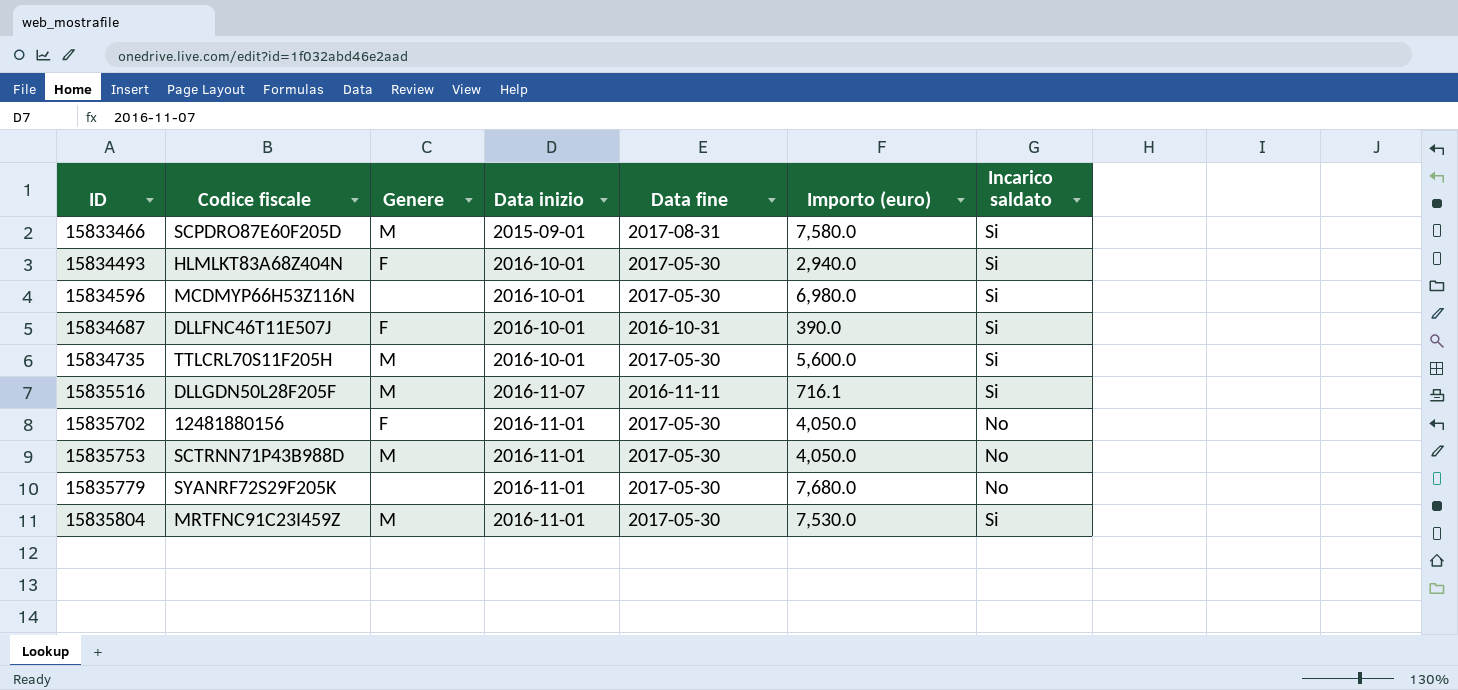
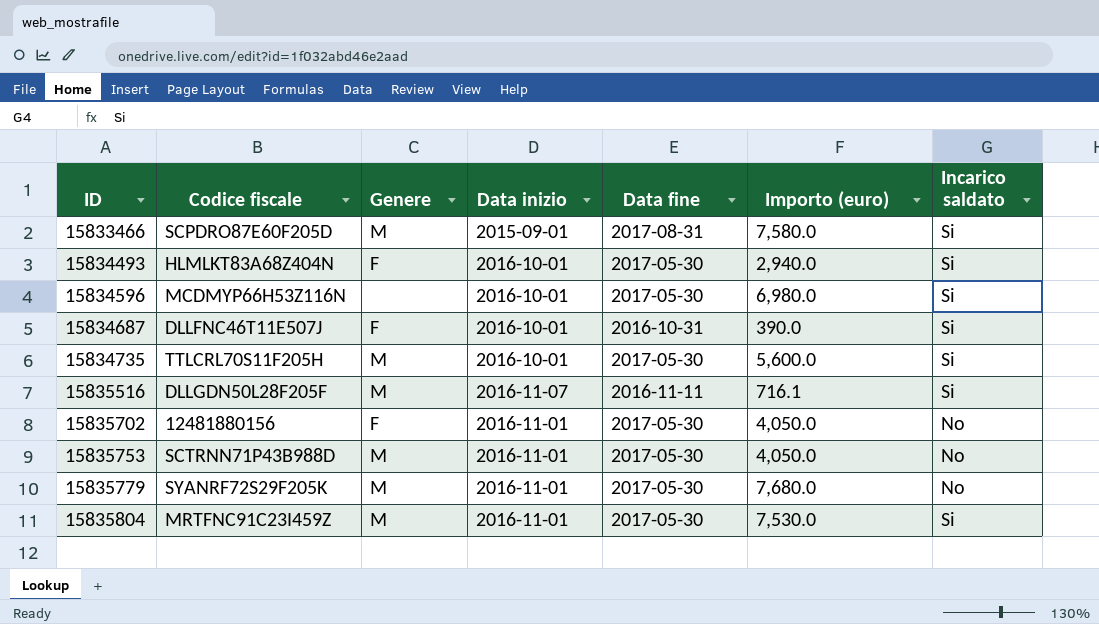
15835779 | Genere: none -> M

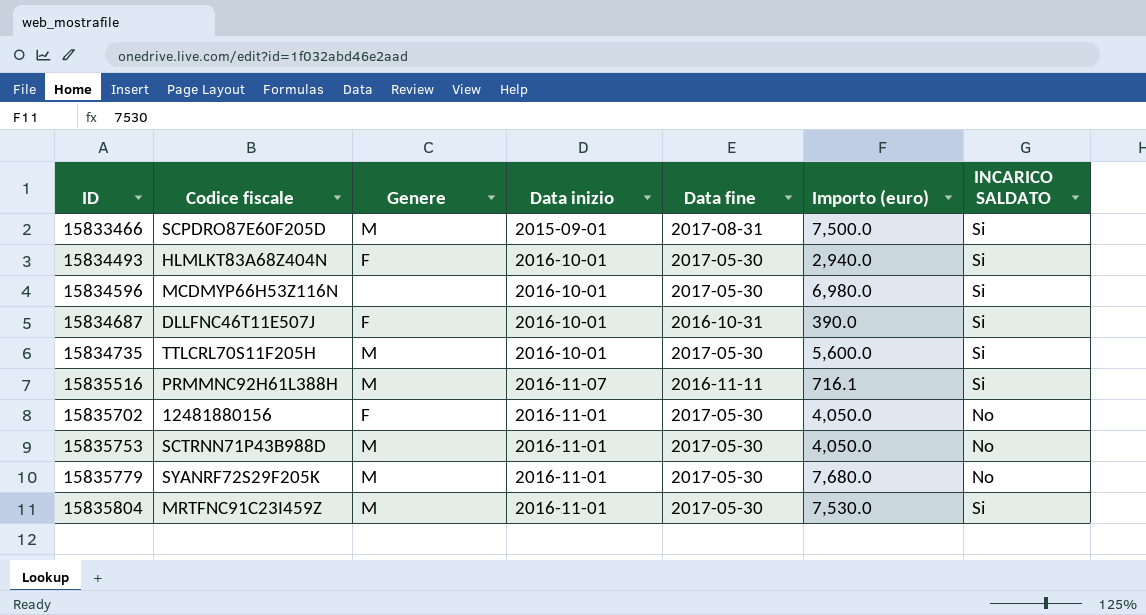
column name: Incarico saldato -> INCARICO SALDATO
15833466 | Importo (euro): 7,580.0 -> 7,500.0
15835516 | Codice fiscale: DLLGDN50L28F205F -> PRMMNC92H61L388H

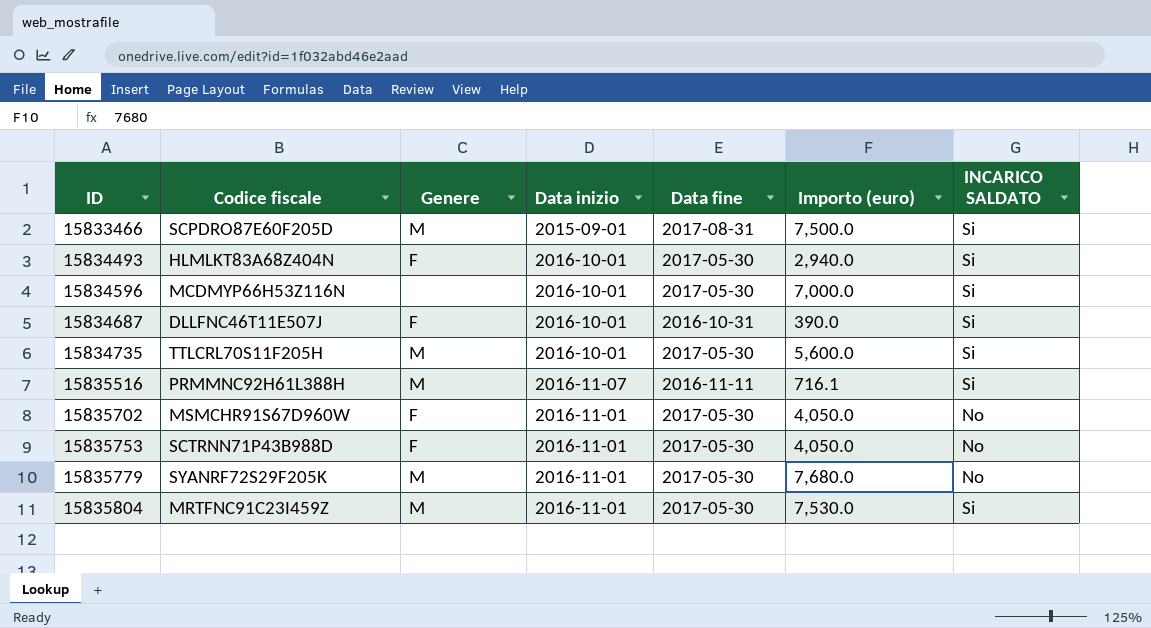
15834596 | Importo (euro): 6,980.0 -> 7,000.0
15835702 | Codice fiscale: 12481880156 -> MSMCHR91S67D960W
15835753 | Genere: M -> F

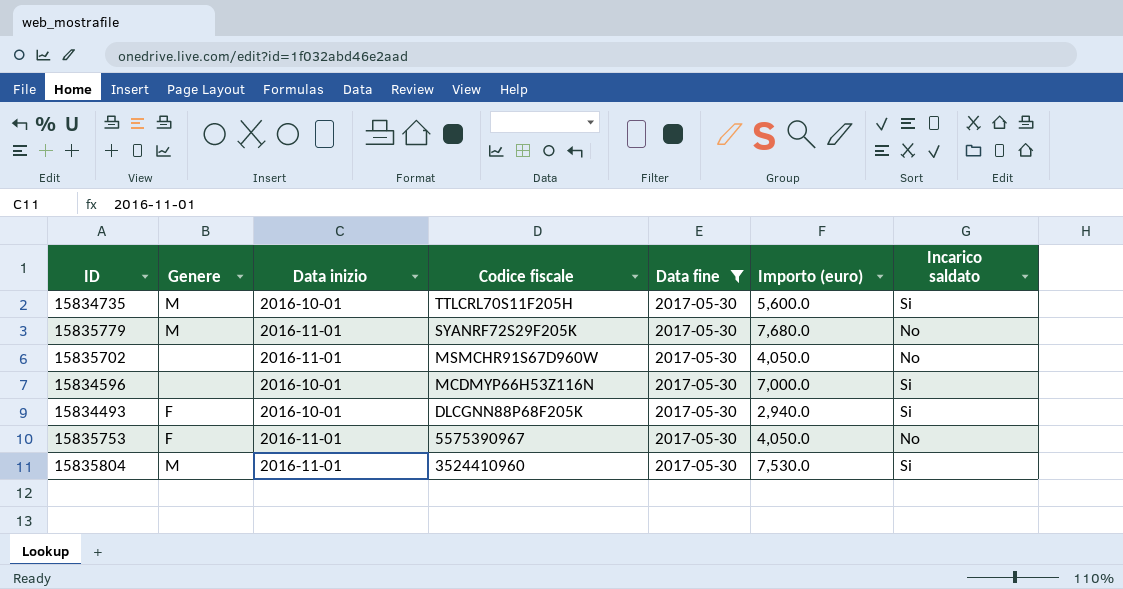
filter: none -> Data fine = 2017-05-30
row order: ID ascending -> Codice fiscale descending
column Codice fiscale | position: 2 -> 4
column name: INCARICO SALDATO -> Incarico saldato
15835702 | Genere: F -> none
15834493 | Codice fiscale: HLMLKT83A68Z404N -> DLCGNN88P68F205K
15835753 | Codice fiscale: SCTRNN71P43B988D -> 5575390967
15835804 | Codice fiscale: MRTFNC91C23I459Z -> 3524410960

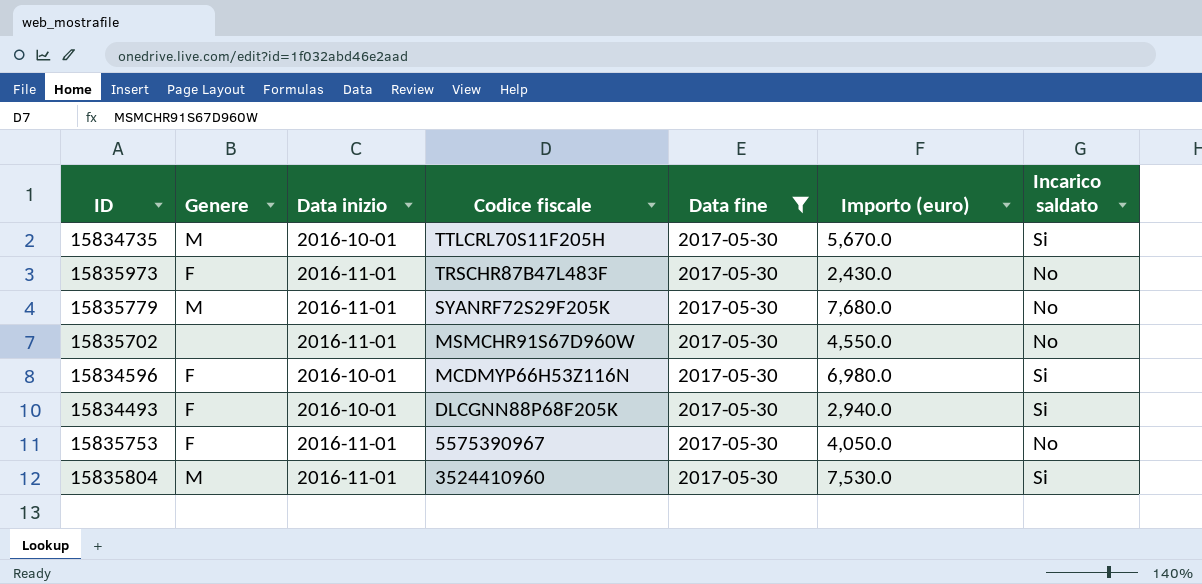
15834735 | Importo (euro): 5,600.0 -> 5,670.0
row 15835973: none -> F | 2016-11-01 | TRSCHR87B47L483F | 2017-05-30 | 2,430.0 | No
15835702 | Importo (euro): 4,050.0 -> 4,550.0
15834596 | Genere: none -> F
15834596 | Importo (euro): 7,000.0 -> 6,980.0

